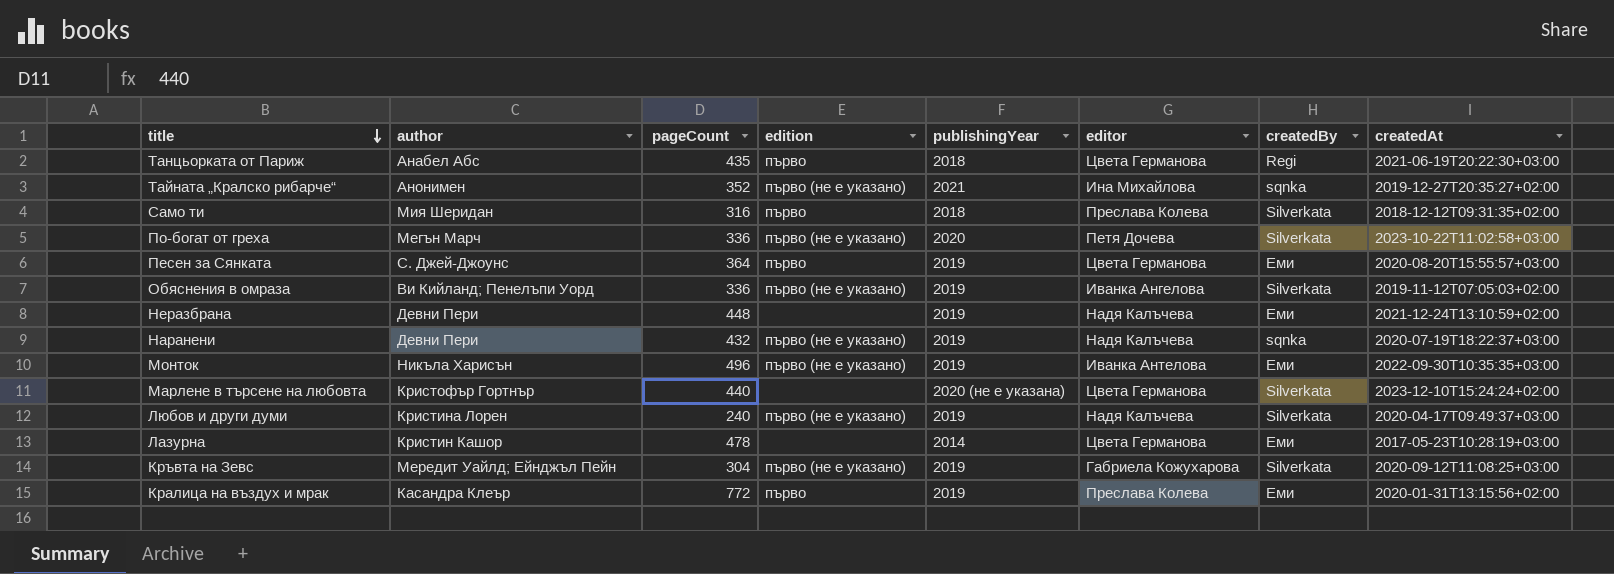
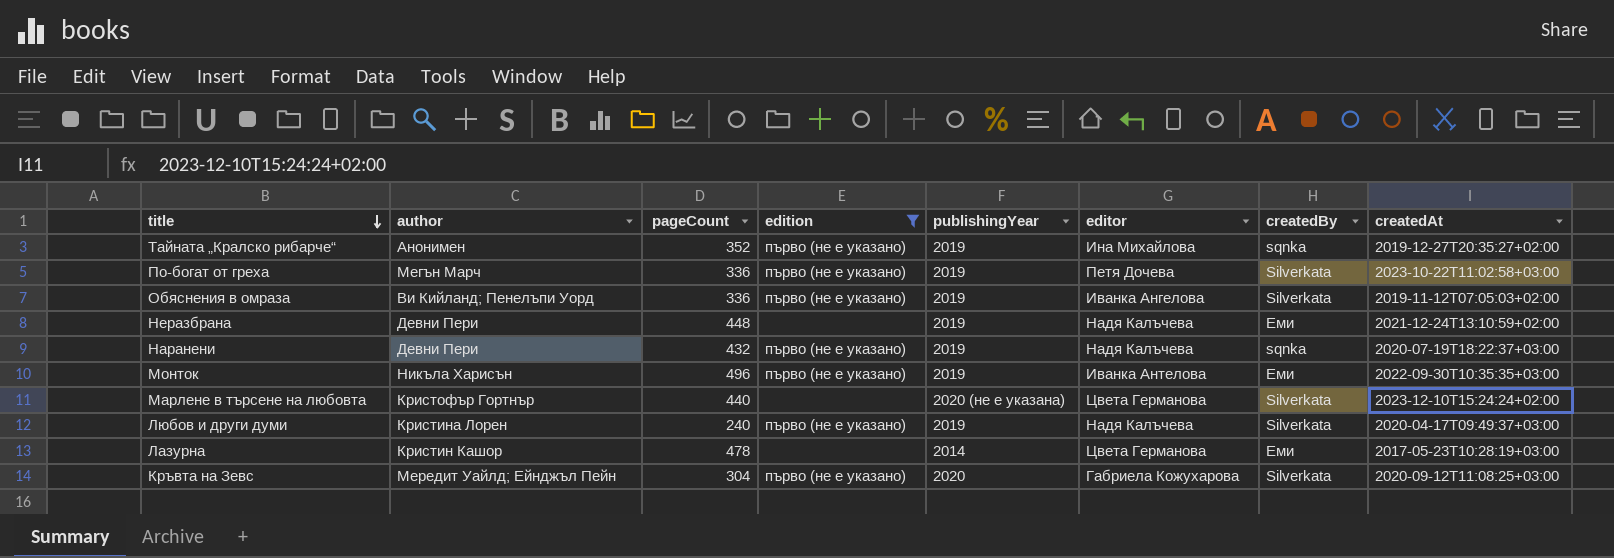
filter: none -> edition != първо
Тайната „Кралско рибарче“ | publishingYear: 2021 -> 2019
По-богат от греха | publishingYear: 2020 -> 2019
Кръвта на Зевс | publishingYear: 2019 -> 2020

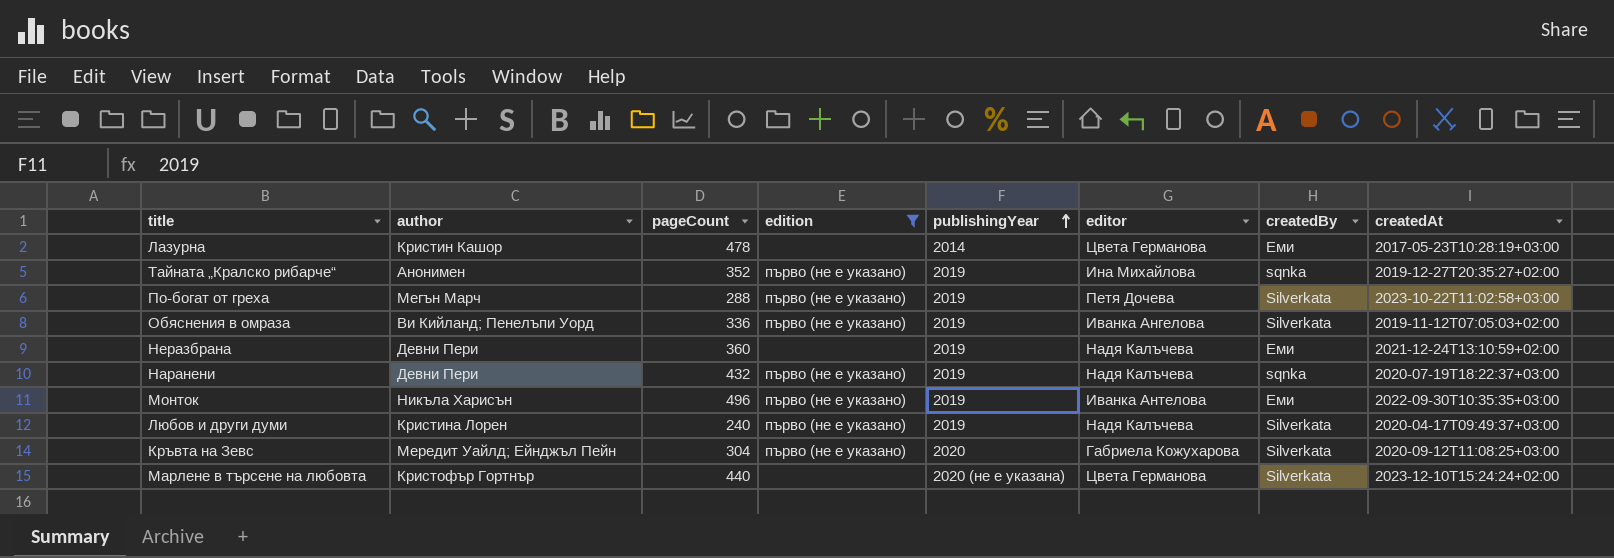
row order: title descending -> publishingYear ascending
По-богат от греха | pageCount: 336 -> 288
Неразбрана | pageCount: 448 -> 360

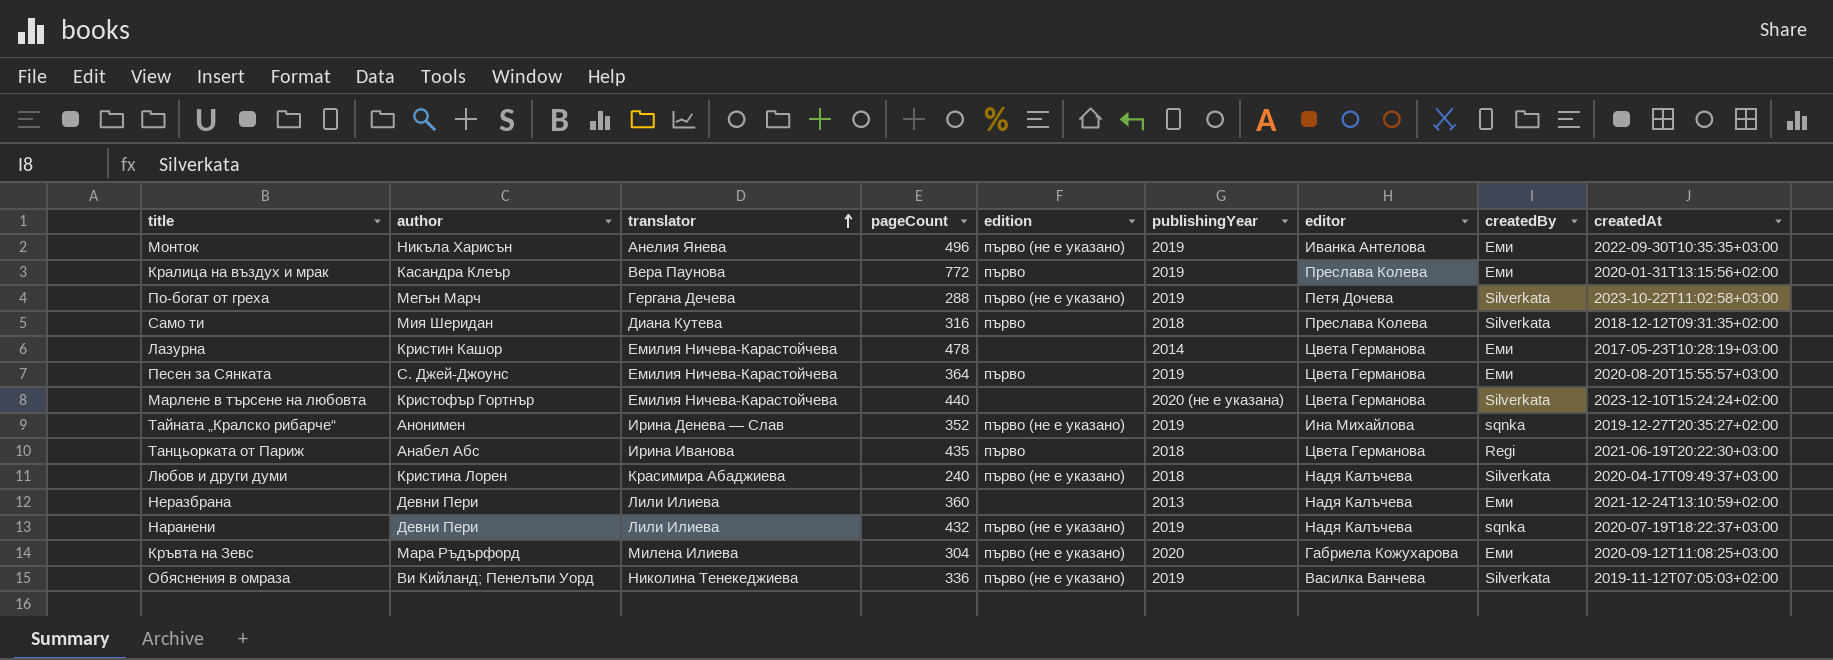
filter: edition != първо -> none
row order: publishingYear ascending -> translator ascending
column translator | position: none -> 3
Любов и други думи | publishingYear: 2019 -> 2018
Неразбрана | publishingYear: 2019 -> 2013
Кръвта на Зевс | author: Мередит Уайлд; Ейнджъл Пейн -> Мара Ръдърфорд
Кръвта на Зевс | createdBy: Silverkata -> Еми
Обяснения в омраза | editor: Иванка Ангелова -> Василка Ванчева

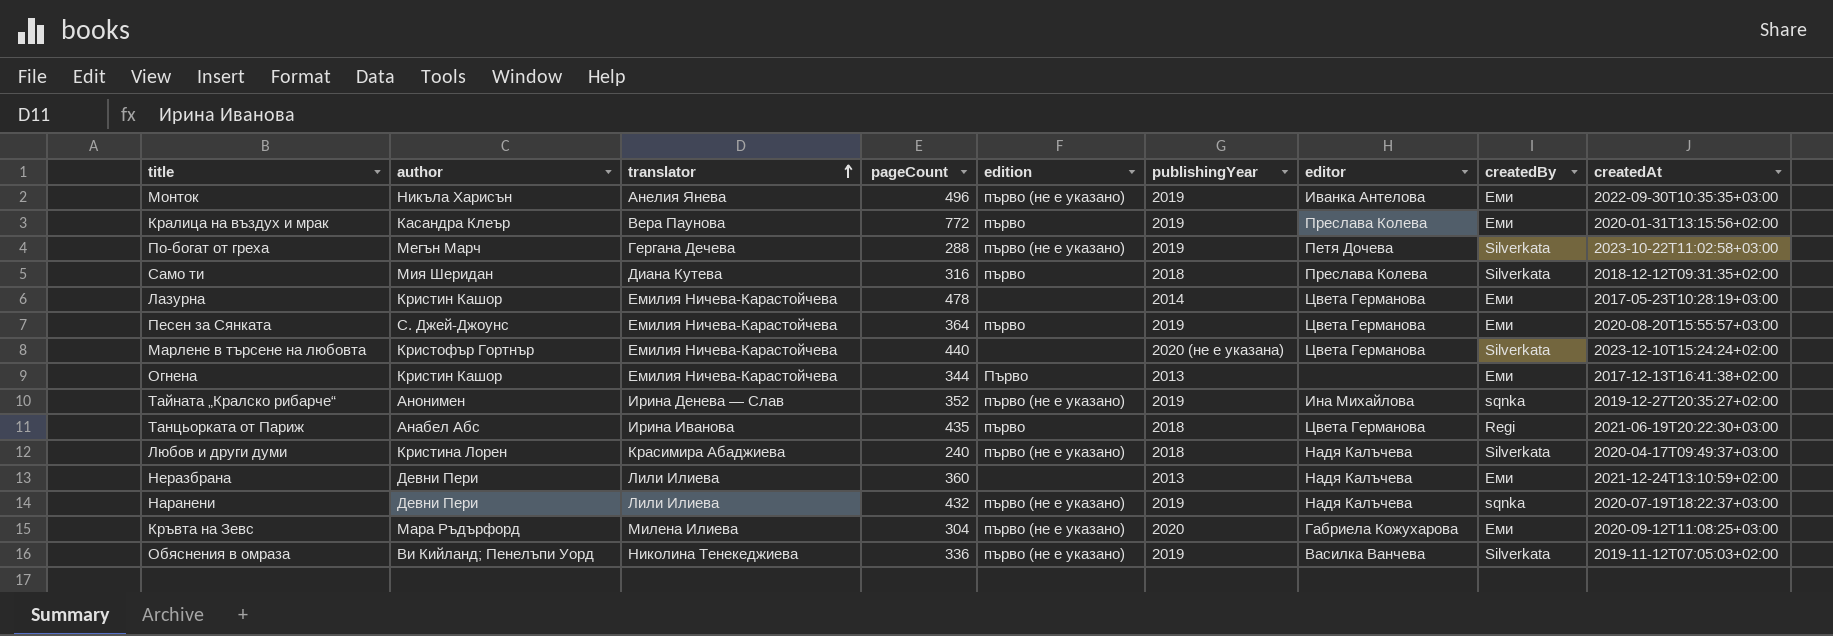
row Огнена: none -> Кристин Кашор | Емилия Ничева-Карастойчева | 344 | Първо | 2013 | none | Еми | 2017-12-13T16:41:38+02:00

